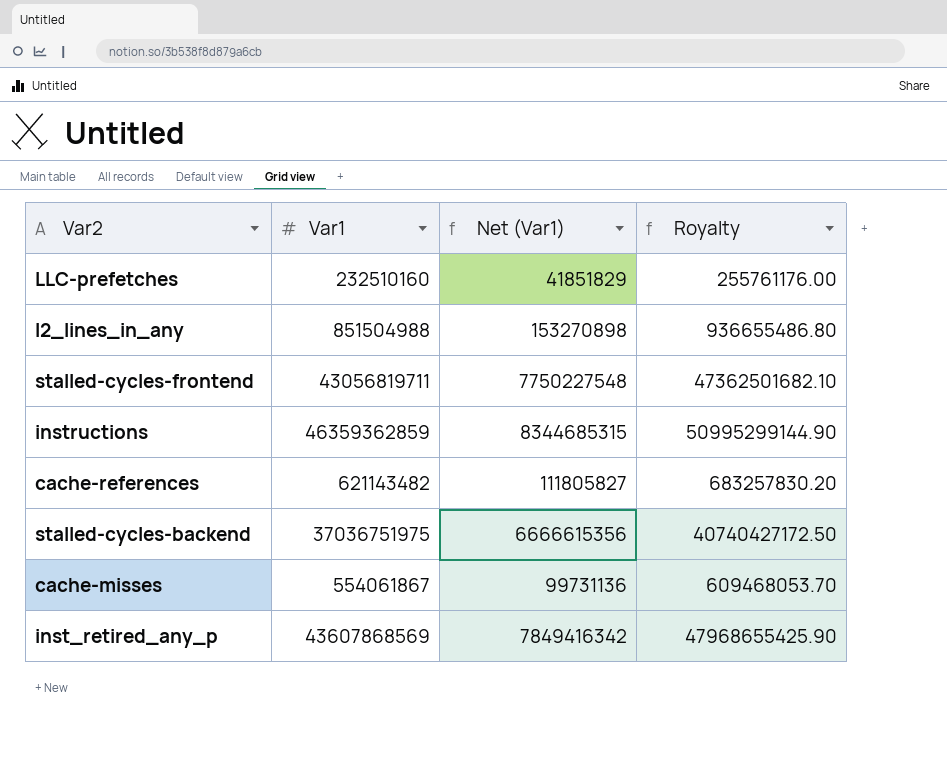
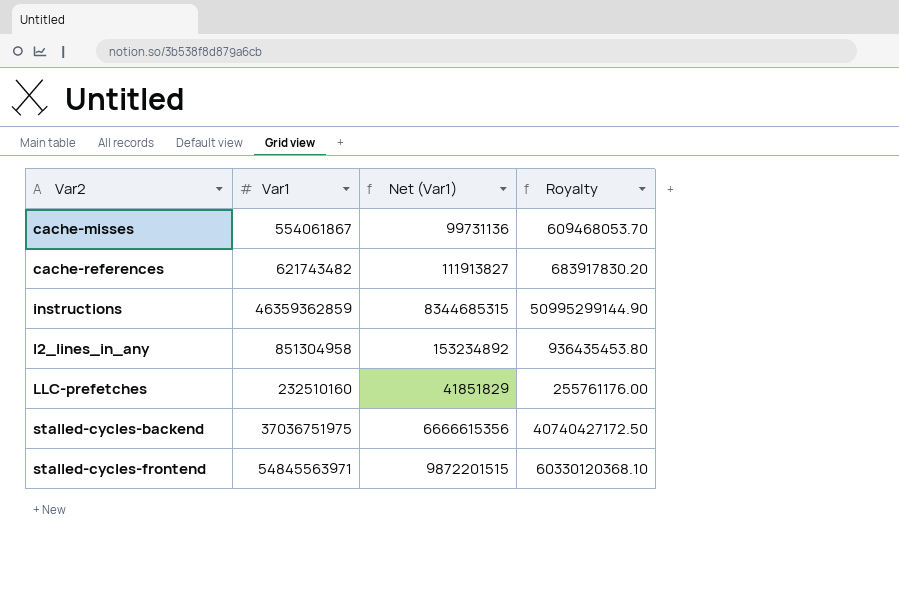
row order: none -> Var2 ascending
row inst_retired_any_p: 43607868569 | 7849416342 | 47968655425.90 -> none
cache-references | Var1: 621143482 -> 621743482
cache-references | Net (Var1): 111805827 -> 111913827
cache-references | Royalty: 683257830.20 -> 683917830.20
l2_lines_in_any | Var1: 851504988 -> 851304958
l2_lines_in_any | Net (Var1): 153270898 -> 153234892
l2_lines_in_any | Royalty: 936655486.80 -> 936435453.80
stalled-cycles-frontend | Var1: 43056819711 -> 54845563971
stalled-cycles-frontend | Net (Var1): 7750227548 -> 9872201515
stalled-cycles-frontend | Royalty: 47362501682.10 -> 60330120368.10

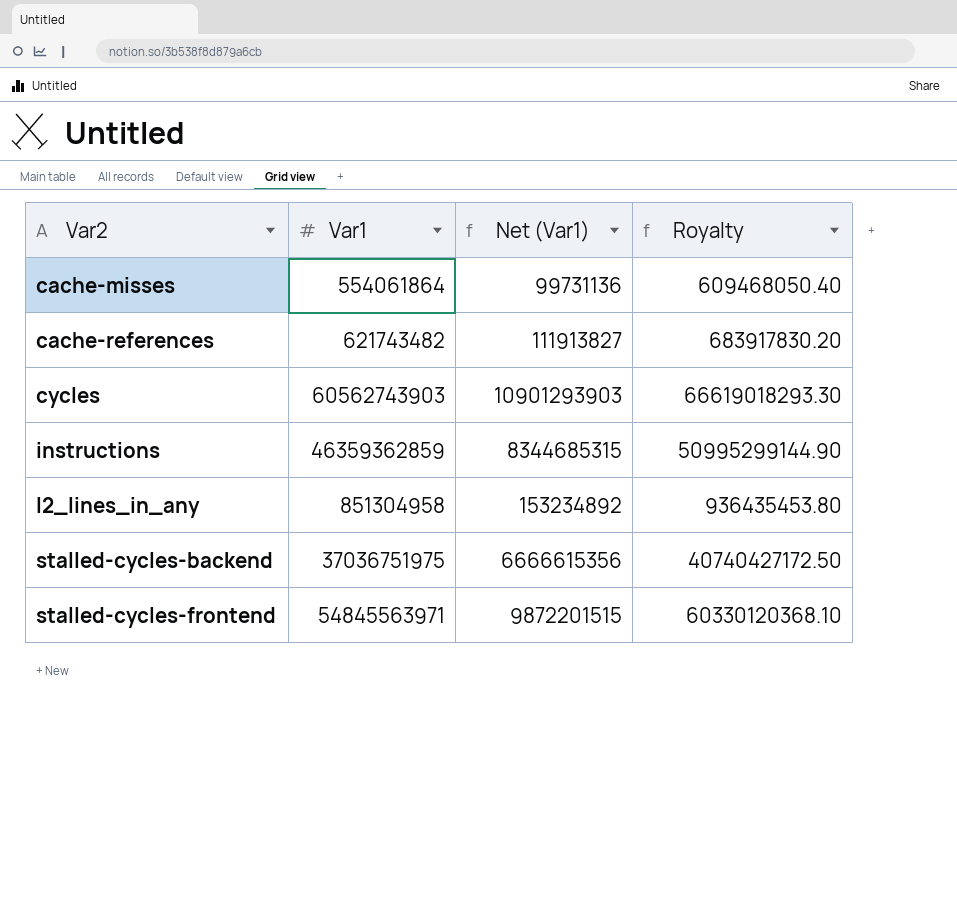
row LLC-prefetches: 232510160 | 41851829 | 255761176.00 -> none
cache-misses | Var1: 554061867 -> 554061864
cache-misses | Royalty: 609468053.70 -> 609468050.40
row cycles: none -> 60562743903 | 10901293903 | 66619018293.30

